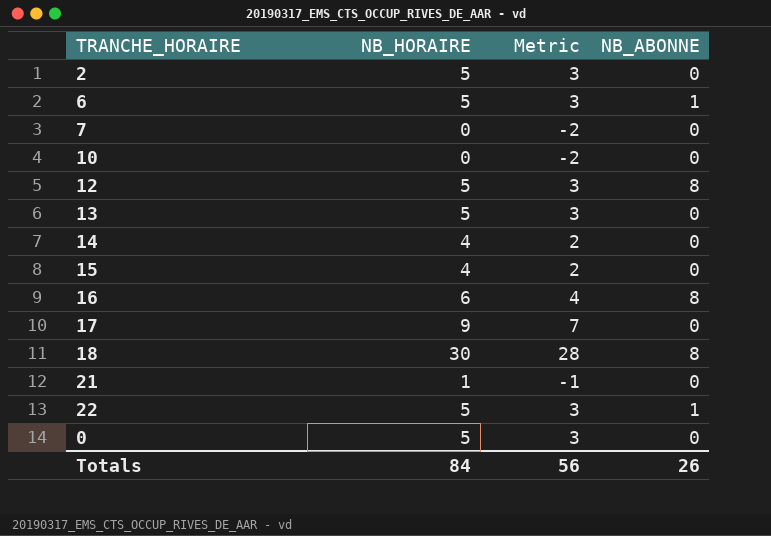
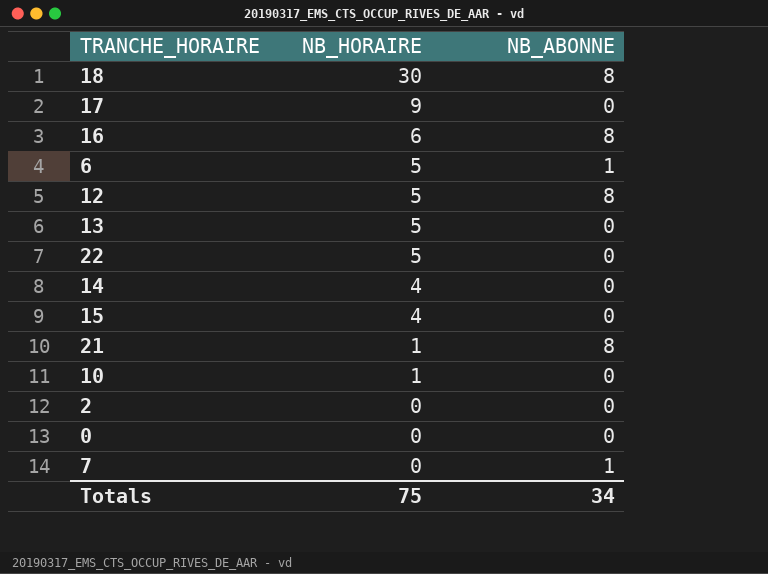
row order: none -> NB_HORAIRE descending
column Metric | formula: [NB_HORAIRE] - 2 -> none
22 | NB_ABONNE: 1 -> 0
21 | NB_ABONNE: 0 -> 8
10 | NB_HORAIRE: 0 -> 1
2 | NB_HORAIRE: 5 -> 0
0 | NB_HORAIRE: 5 -> 0
7 | NB_ABONNE: 0 -> 1
Totals | NB_HORAIRE: 84 -> 75
Totals | NB_ABONNE: 26 -> 34

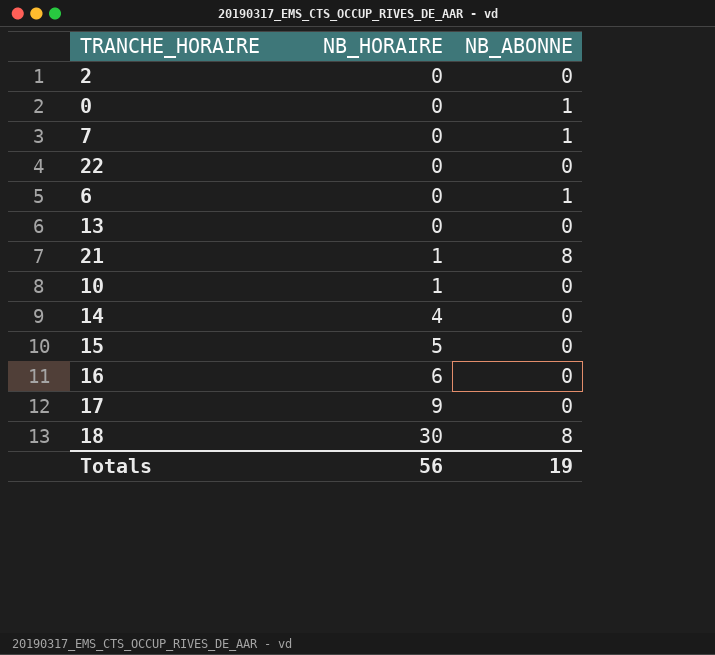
row order: NB_HORAIRE descending -> NB_HORAIRE ascending
row 12: 5 | 8 -> none
0 | NB_ABONNE: 0 -> 1
22 | NB_HORAIRE: 5 -> 0
6 | NB_HORAIRE: 5 -> 0
13 | NB_HORAIRE: 5 -> 0
15 | NB_HORAIRE: 4 -> 5
16 | NB_ABONNE: 8 -> 0
Totals | NB_HORAIRE: 75 -> 56
Totals | NB_ABONNE: 34 -> 19

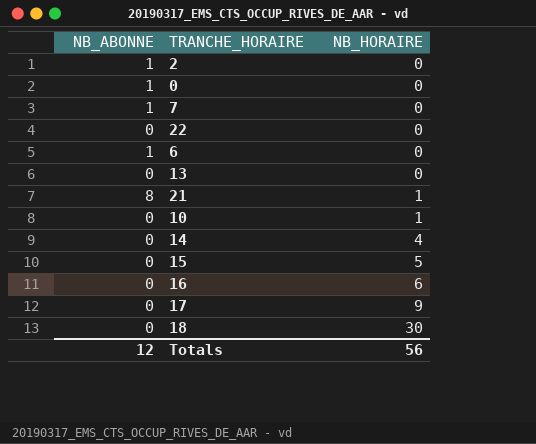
column NB_ABONNE | position: 3 -> 1
2 | NB_ABONNE: 0 -> 1
18 | NB_ABONNE: 8 -> 0
Totals | NB_ABONNE: 19 -> 12

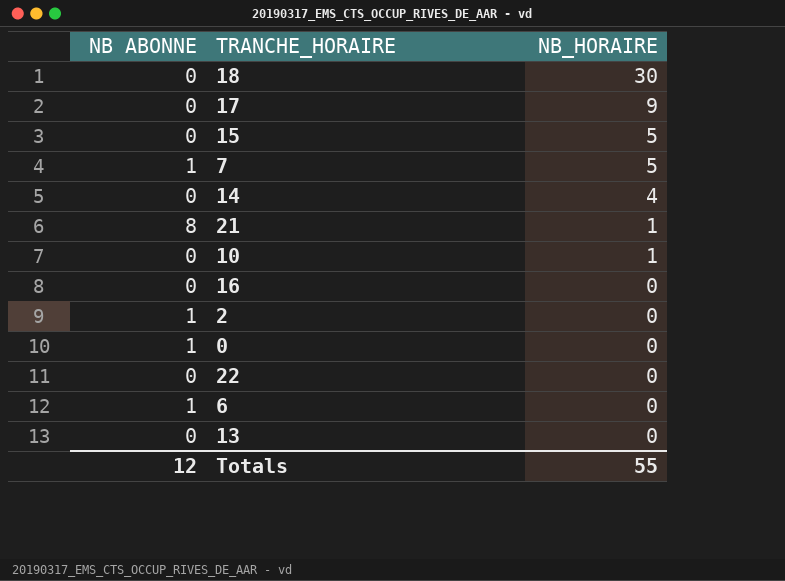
row order: NB_HORAIRE ascending -> NB_HORAIRE descending
column name: NB_ABONNE -> NB ABONNE
7 | NB_HORAIRE: 0 -> 5
16 | NB_HORAIRE: 6 -> 0
Totals | NB_HORAIRE: 56 -> 55

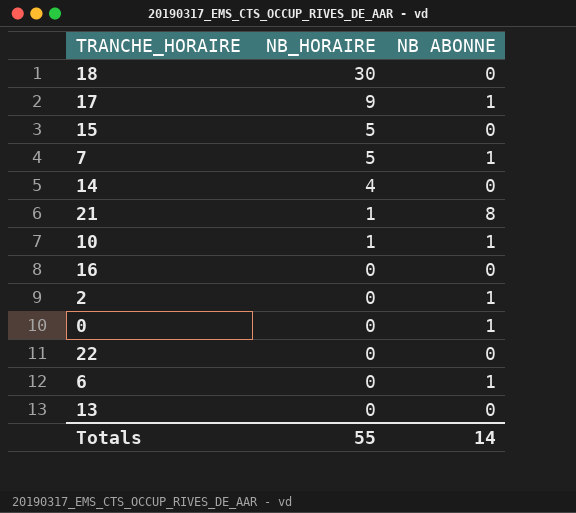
column NB ABONNE | position: 1 -> 3
17 | NB ABONNE: 0 -> 1
10 | NB ABONNE: 0 -> 1
Totals | NB ABONNE: 12 -> 14

